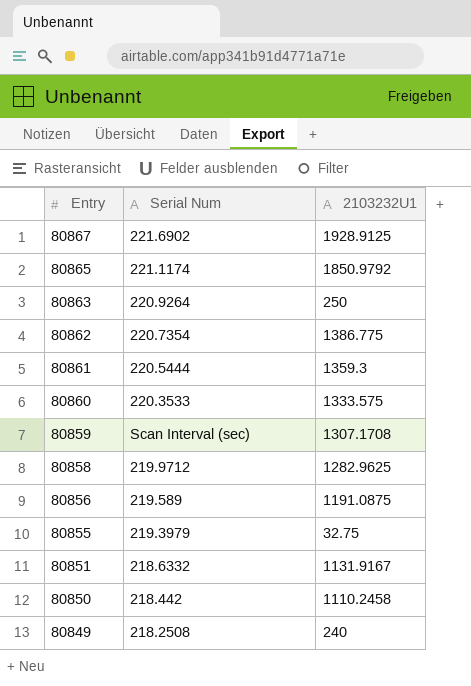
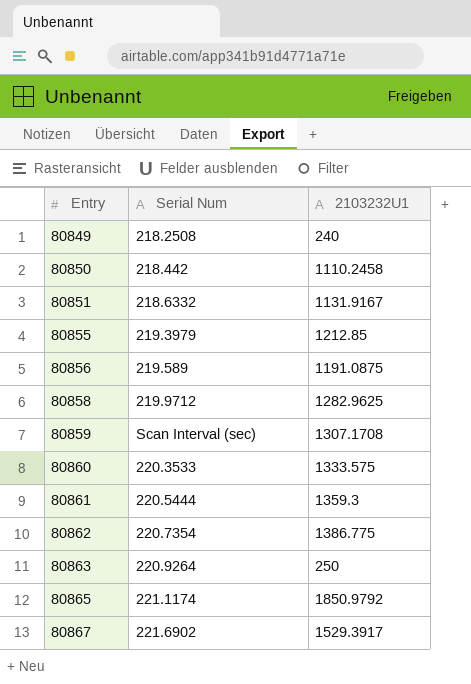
row order: Entry descending -> Entry ascending
80855 | 2103232U1: 32.75 -> 1212.85
80867 | 2103232U1: 1928.9125 -> 1529.3917

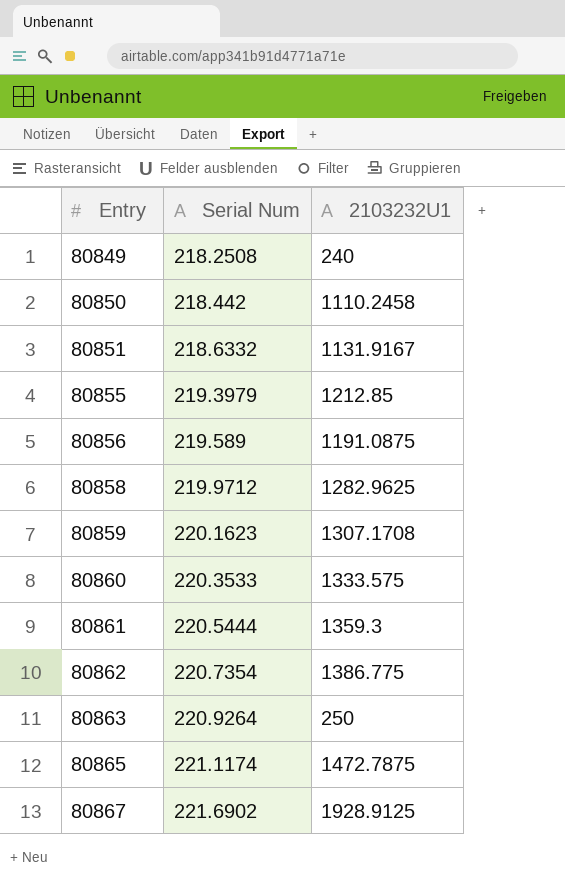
80859 | Serial Num: Scan Interval (sec) -> 220.1623
80865 | 2103232U1: 1850.9792 -> 1472.7875
80867 | 2103232U1: 1529.3917 -> 1928.9125

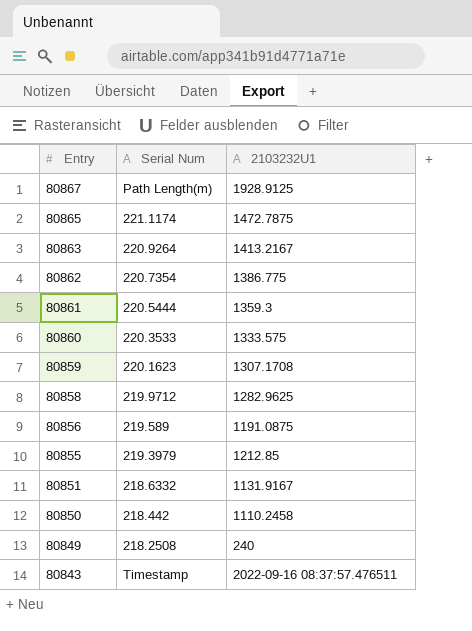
row order: Entry ascending -> Entry descending
80867 | Serial Num: 221.6902 -> Path Length(m)
80863 | 2103232U1: 250 -> 1413.2167
row 80843: none -> Timestamp | 2022-09-16 08:37:57.476511

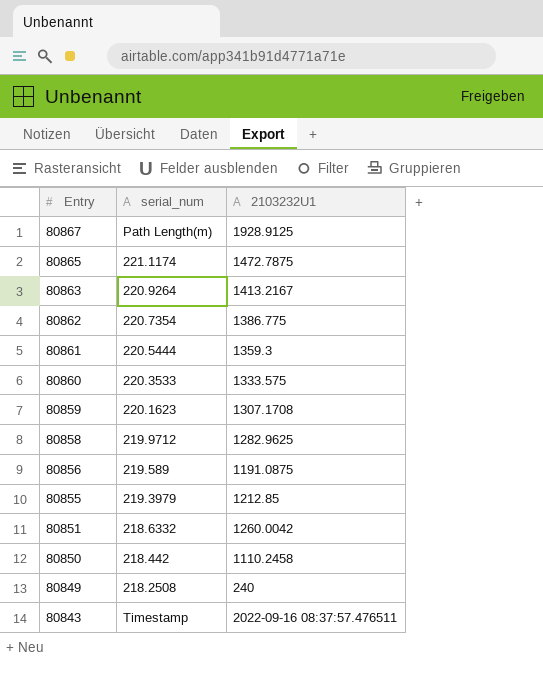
column name: Serial Num -> serial_num
80851 | 2103232U1: 1131.9167 -> 1260.0042

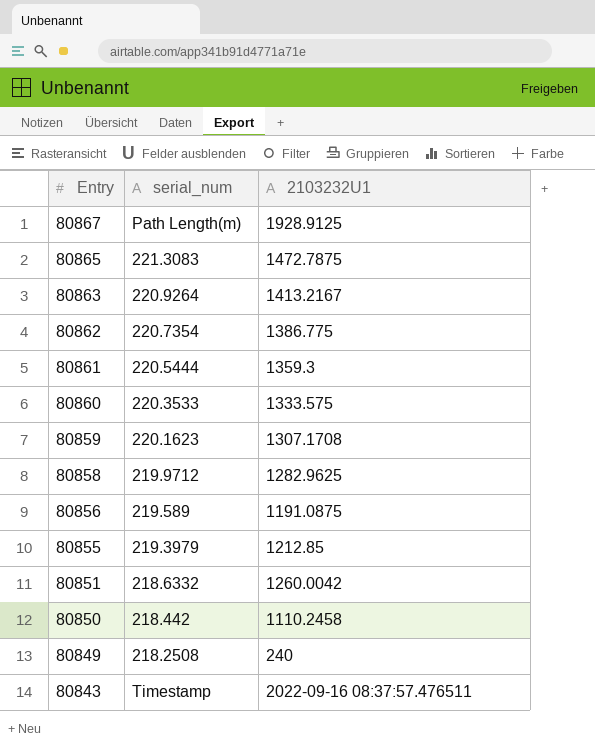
80865 | serial_num: 221.1174 -> 221.3083

